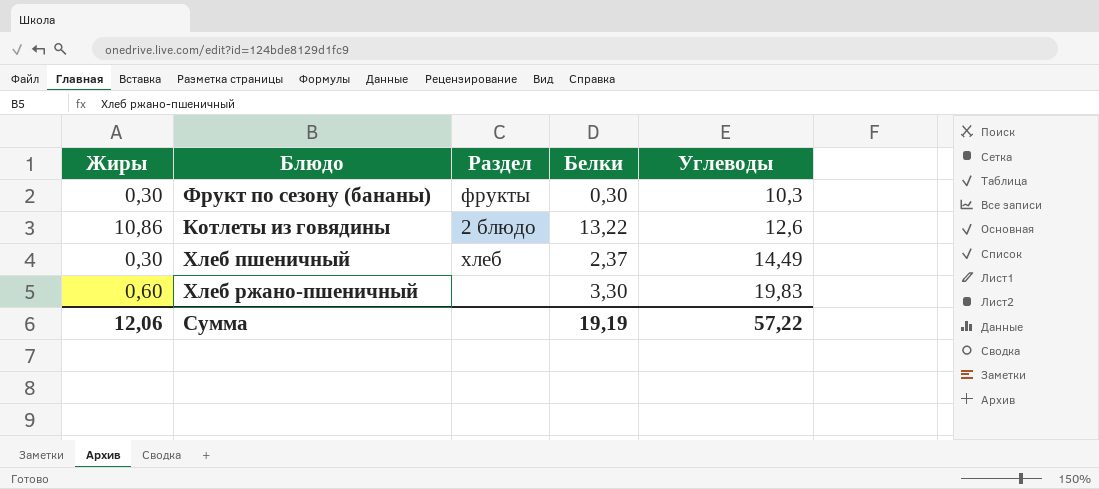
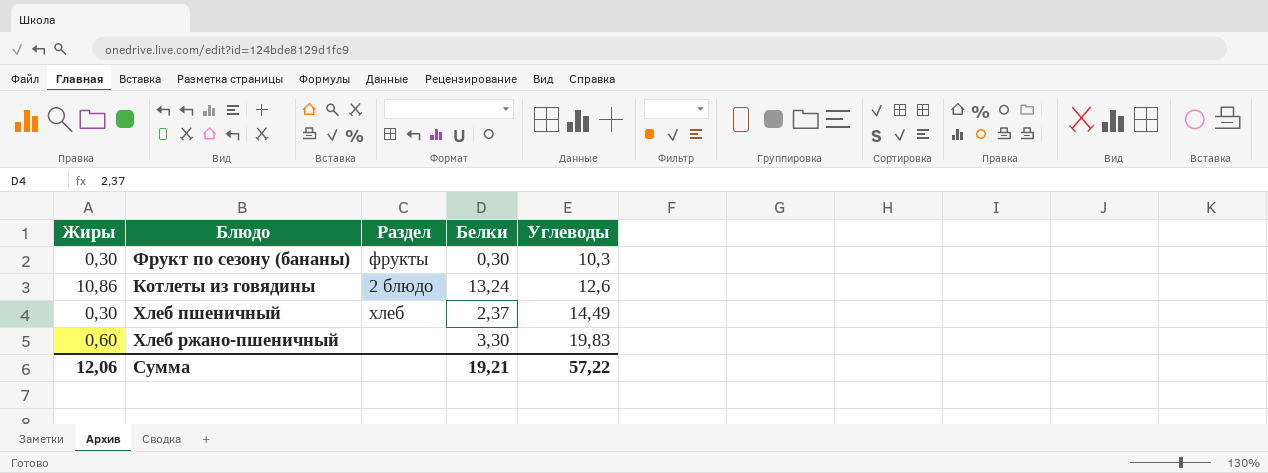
Котлеты из говядины | Белки: 13,22 -> 13,24
Сумма | Белки: 19,19 -> 19,21

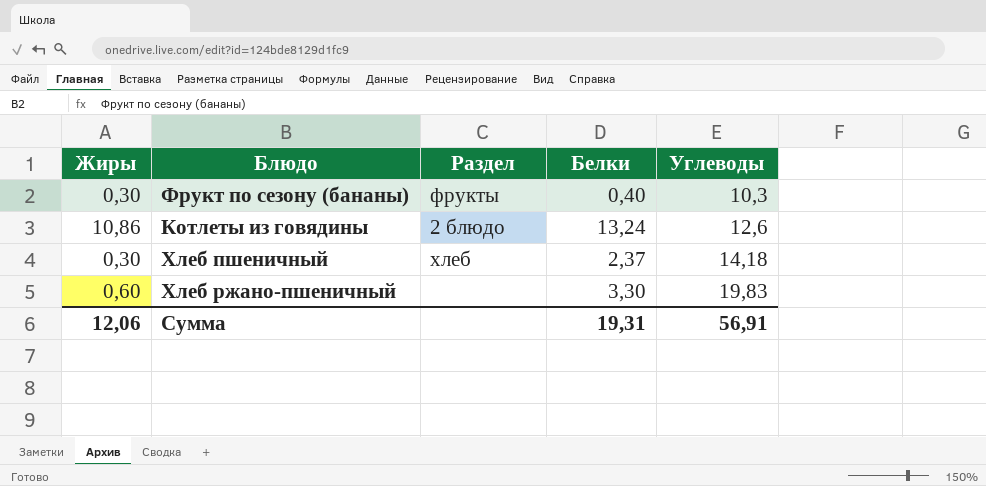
Фрукт по сезону (бананы) | Белки: 0,30 -> 0,40
Хлеб пшеничный | Углеводы: 14,49 -> 14,18
Сумма | Белки: 19,21 -> 19,31
Сумма | Углеводы: 57,22 -> 56,91

